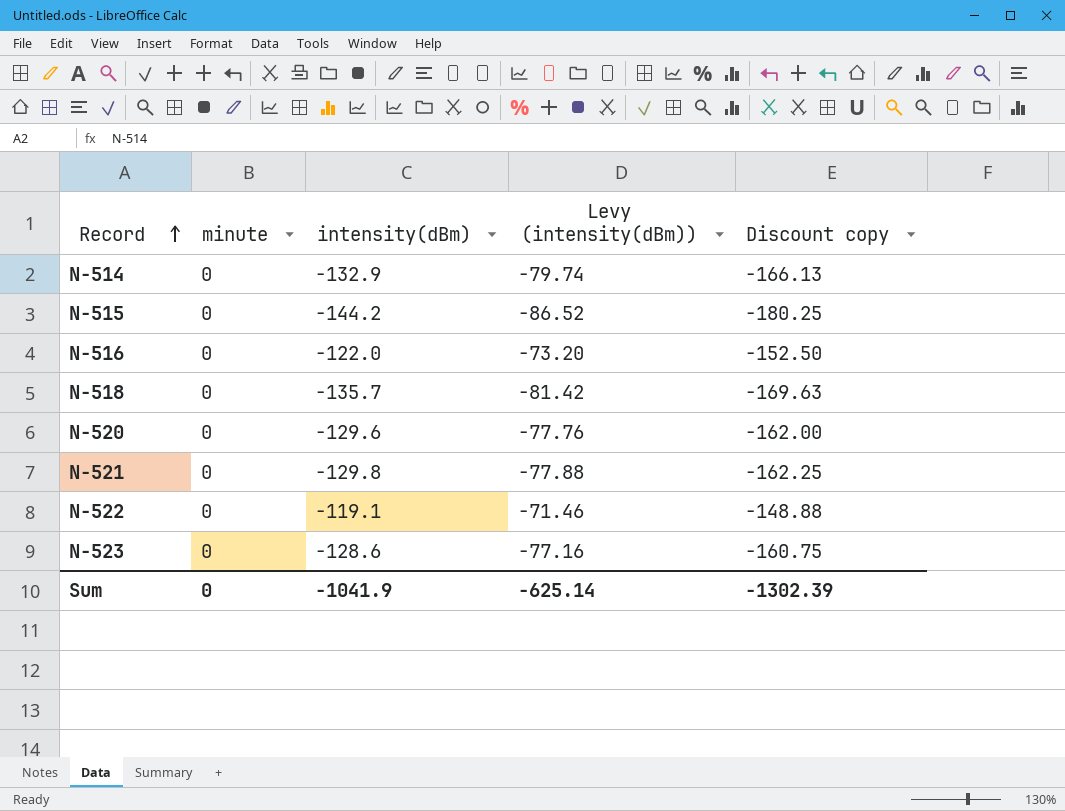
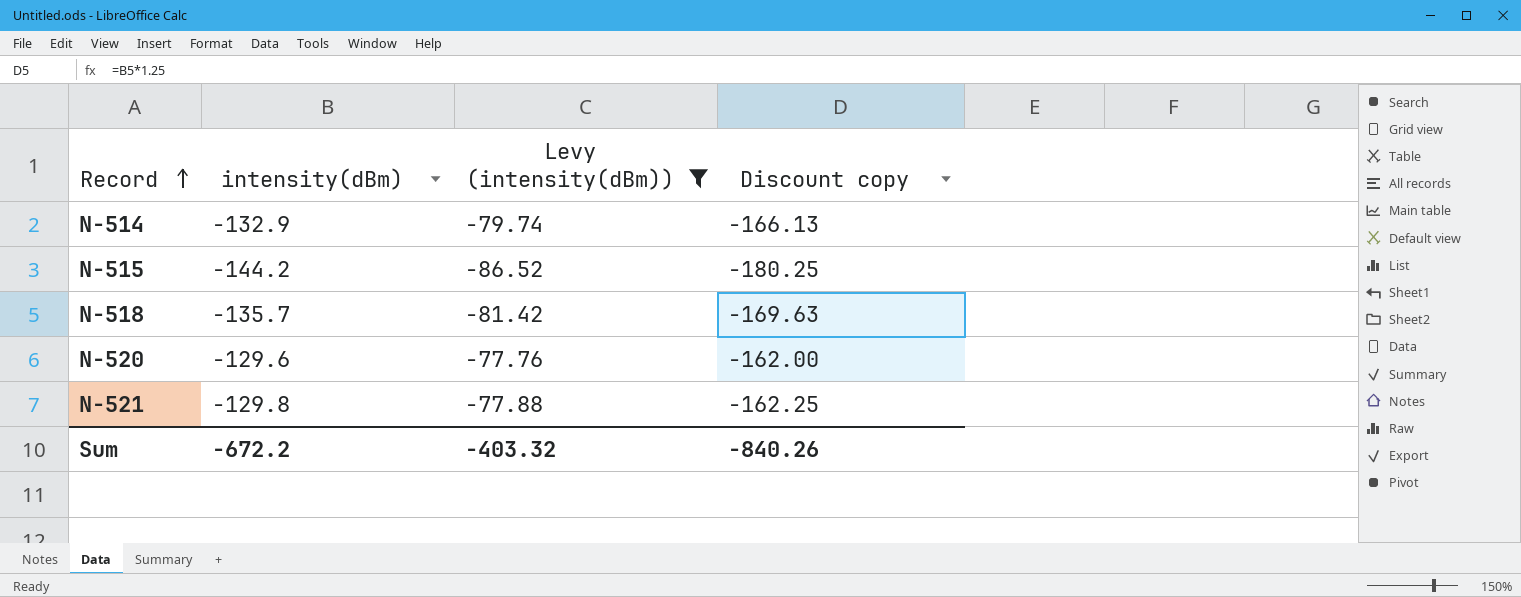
filter: none -> Levy (intensity(dBm)) <= -77.76
column minute | position: 2 -> none
Sum | intensity(dBm): -1041.9 -> -672.2
Sum | Levy (intensity(dBm)): -625.14 -> -403.32
Sum | Discount copy: -1302.39 -> -840.26

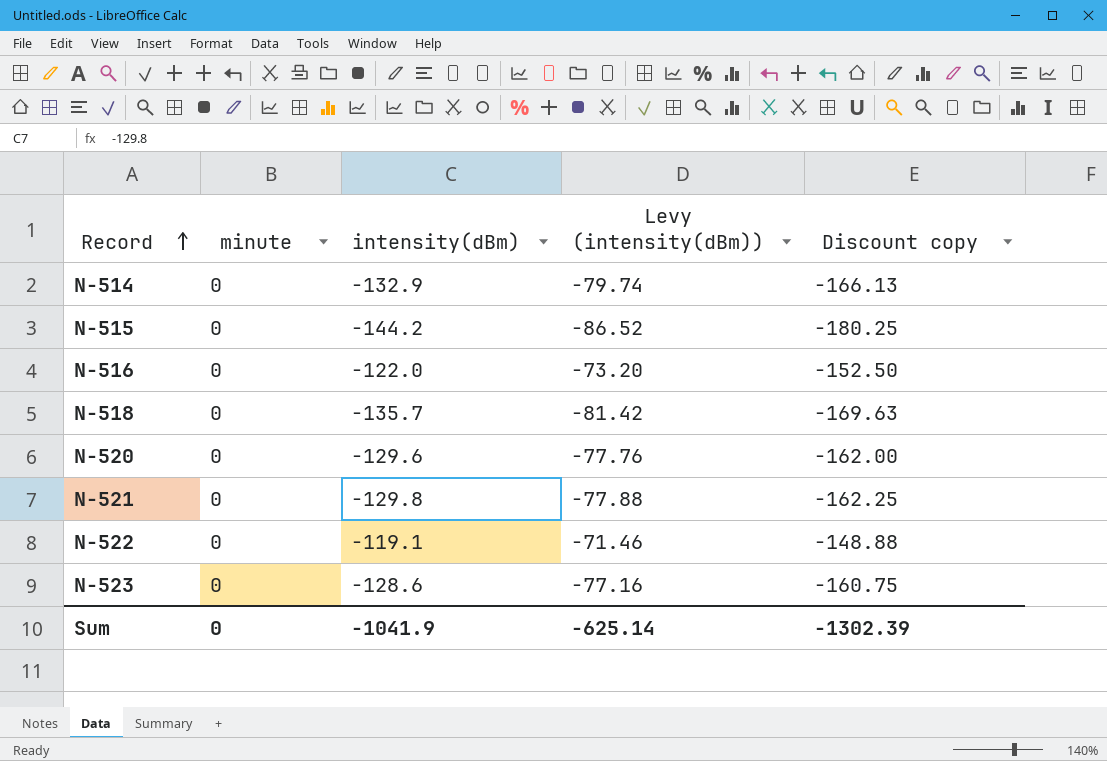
filter: Levy (intensity(dBm)) <= -77.76 -> none
column minute | position: none -> 2
Sum | intensity(dBm): -672.2 -> -1041.9
Sum | Levy (intensity(dBm)): -403.32 -> -625.14
Sum | Discount copy: -840.26 -> -1302.39

